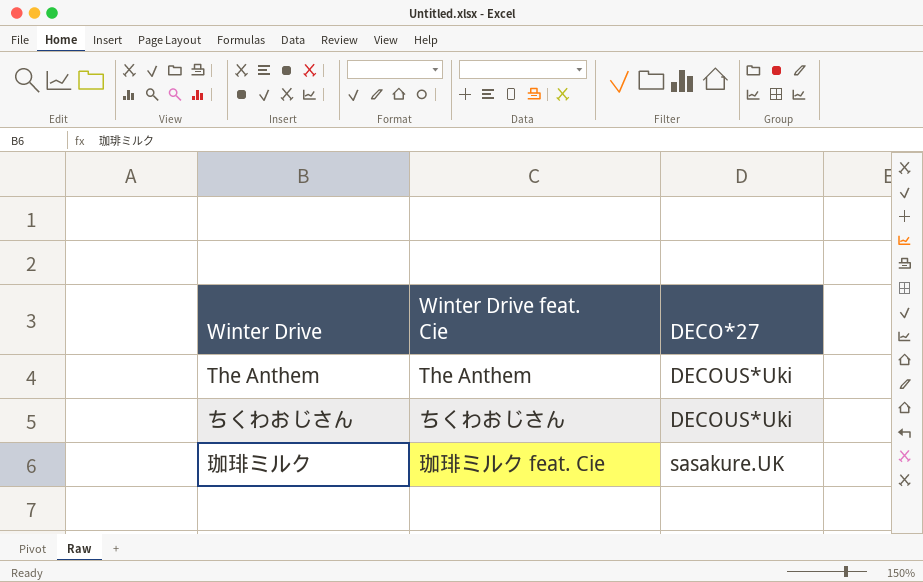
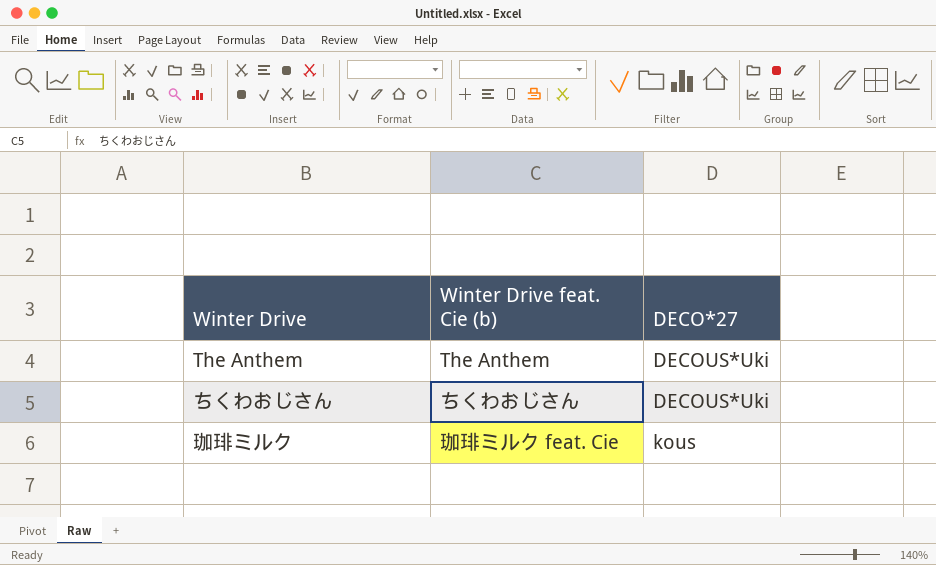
column name: Winter Drive feat. Cie -> Winter Drive feat. Cie (b)
珈琲ミルク | DECO*27: sasakure.UK -> kous

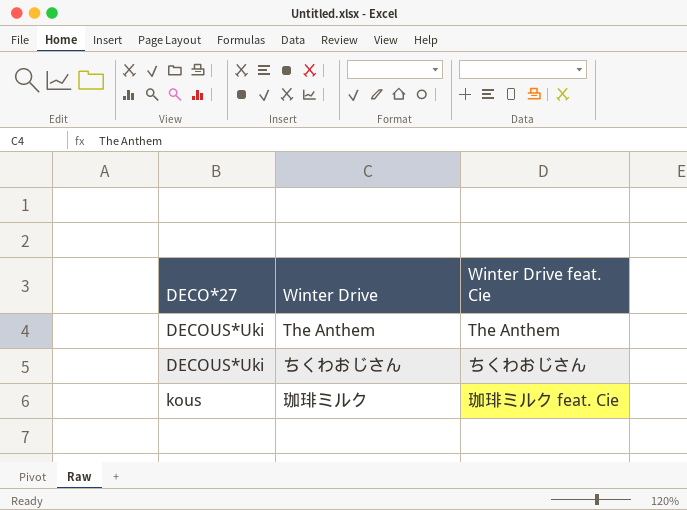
column DECO*27 | position: 3 -> 1
column name: Winter Drive feat. Cie (b) -> Winter Drive feat. Cie

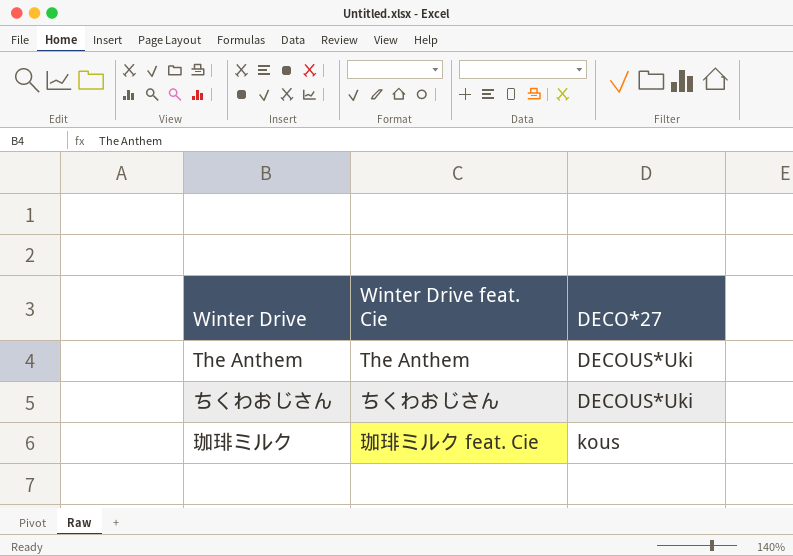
column DECO*27 | position: 1 -> 3

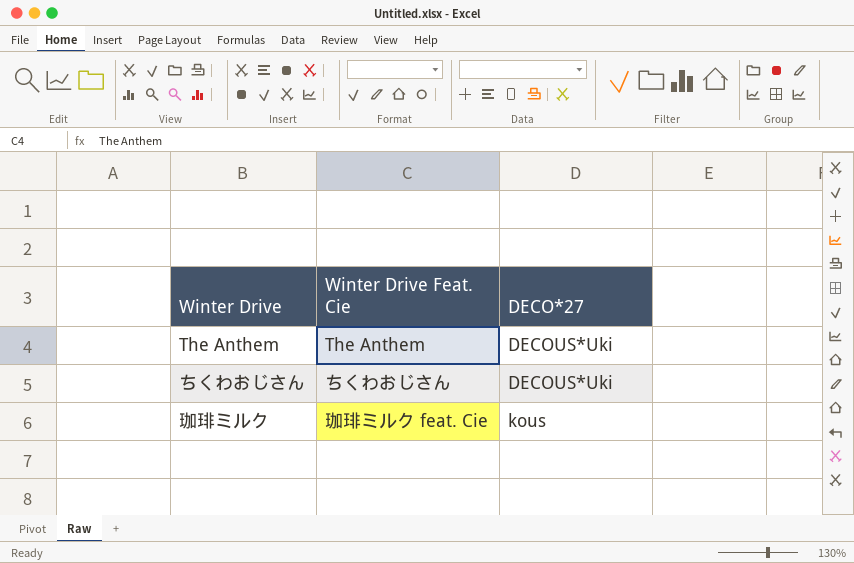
column name: Winter Drive feat. Cie -> Winter Drive Feat. Cie

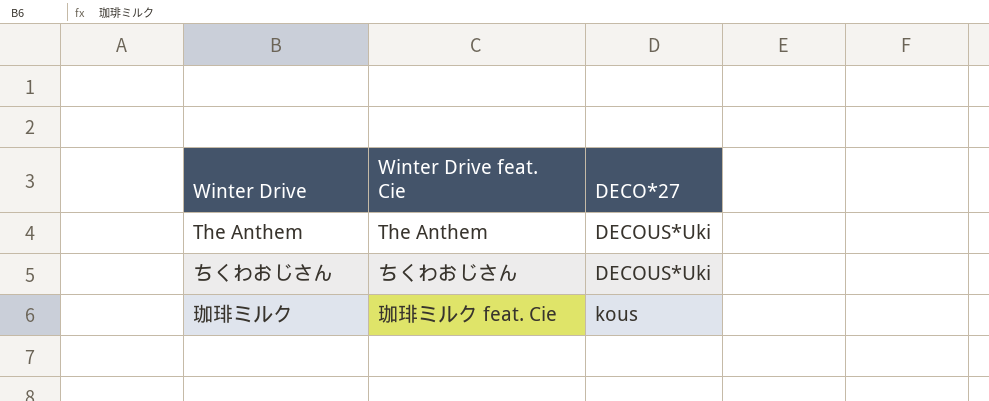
column name: Winter Drive Feat. Cie -> Winter Drive feat. Cie

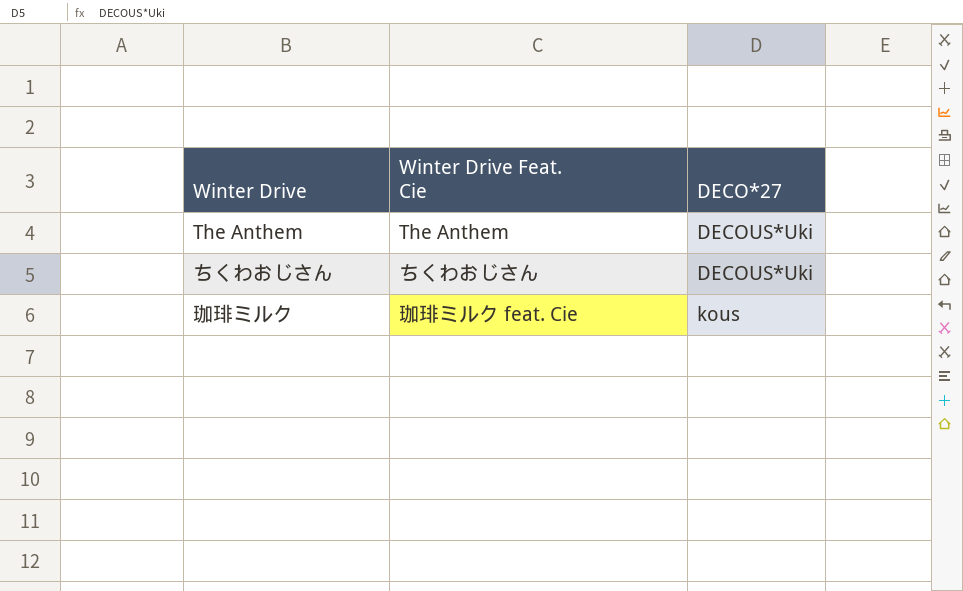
column name: Winter Drive feat. Cie -> Winter Drive Feat. Cie

